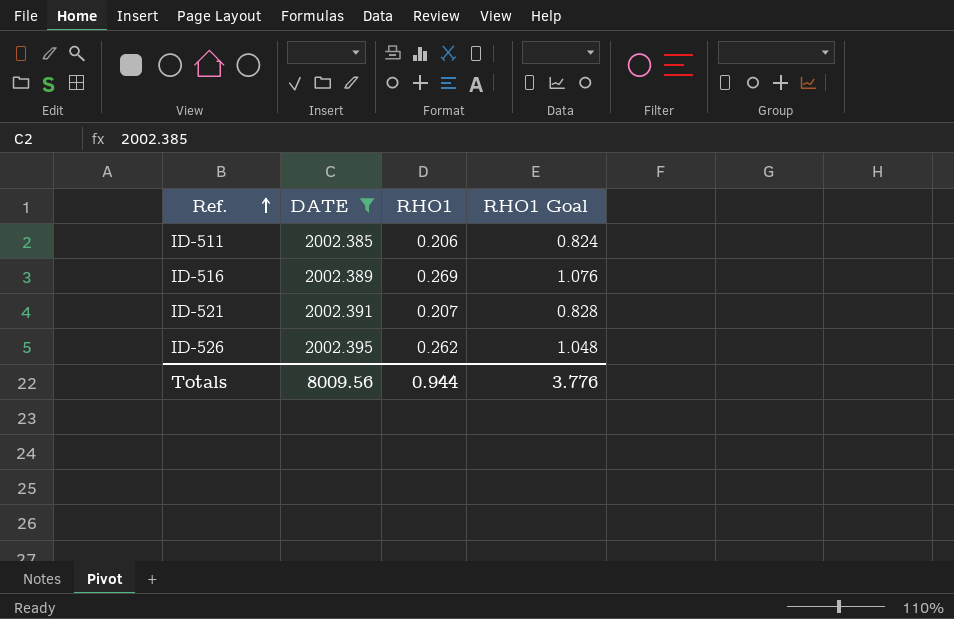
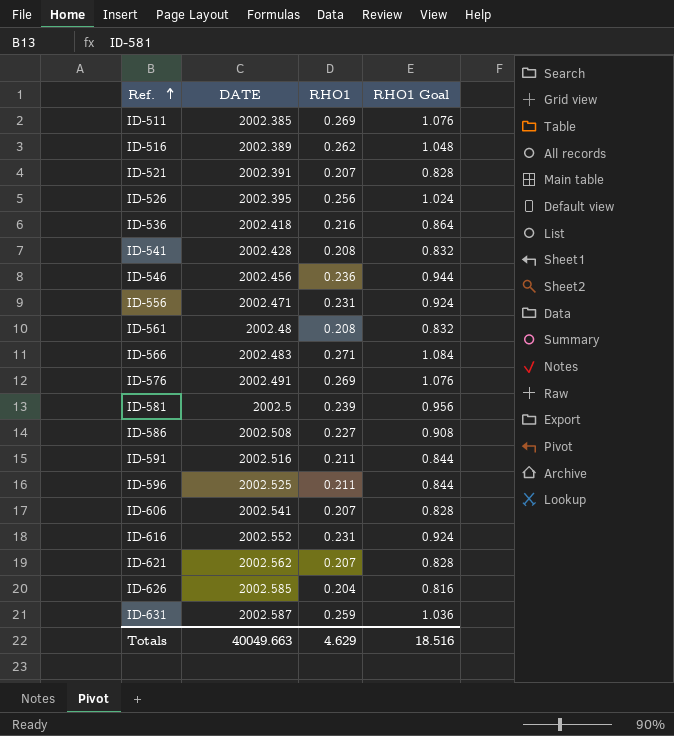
filter: DATE <= 2002.395 -> none
ID-511 | RHO1: 0.206 -> 0.269
ID-511 | RHO1 Goal: 0.824 -> 1.076
ID-516 | RHO1: 0.269 -> 0.262
ID-516 | RHO1 Goal: 1.076 -> 1.048
ID-526 | RHO1: 0.262 -> 0.256
ID-526 | RHO1 Goal: 1.048 -> 1.024
Totals | DATE: 8009.56 -> 40049.663
Totals | RHO1: 0.944 -> 4.629
Totals | RHO1 Goal: 3.776 -> 18.516

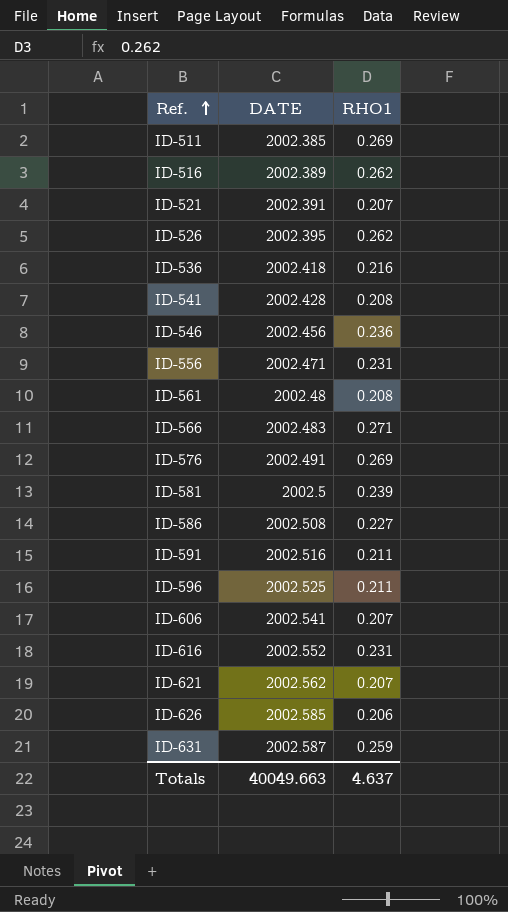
column RHO1 Goal | formula: [RHO1] * 4 -> none
ID-526 | RHO1: 0.256 -> 0.262
ID-626 | RHO1: 0.204 -> 0.206
Totals | RHO1: 4.629 -> 4.637

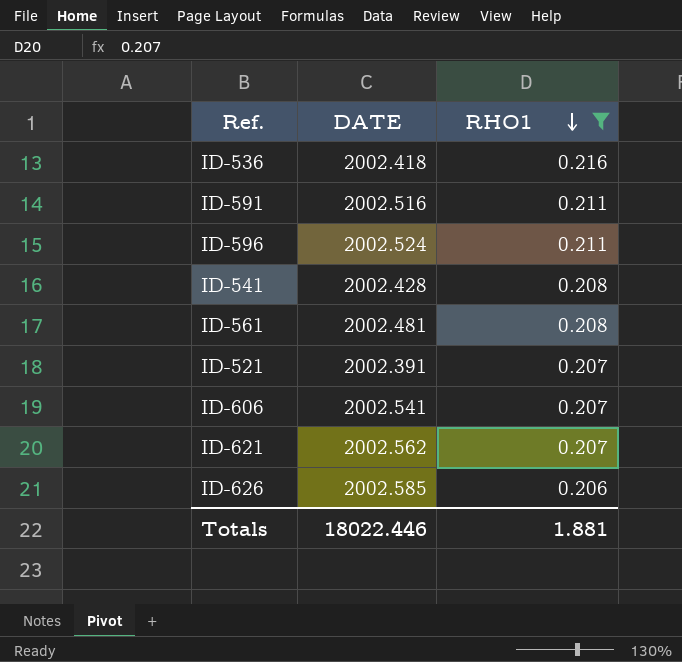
filter: none -> RHO1 <= 0.216
row order: Ref. ascending -> RHO1 descending
ID-596 | DATE: 2002.525 -> 2002.524
ID-561 | DATE: 2002.48 -> 2002.481
Totals | DATE: 40049.663 -> 18022.446
Totals | RHO1: 4.637 -> 1.881

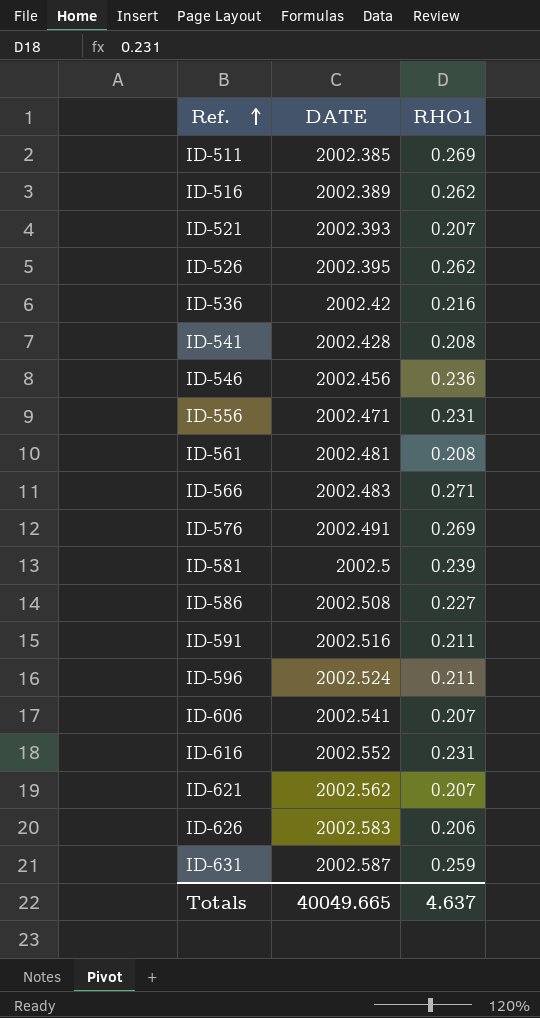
filter: RHO1 <= 0.216 -> none
row order: RHO1 descending -> Ref. ascending
ID-521 | DATE: 2002.391 -> 2002.393
ID-536 | DATE: 2002.418 -> 2002.42
ID-626 | DATE: 2002.585 -> 2002.583
Totals | DATE: 18022.446 -> 40049.665
Totals | RHO1: 1.881 -> 4.637

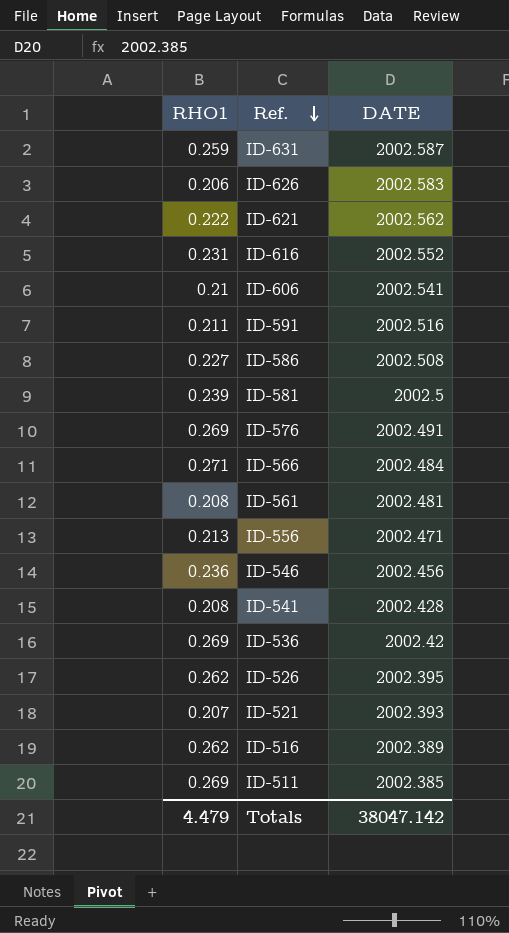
row order: Ref. ascending -> Ref. descending
column RHO1 | position: 3 -> 1
row ID-596: 2002.524 | 0.211 -> none
ID-621 | RHO1: 0.207 -> 0.222
ID-606 | RHO1: 0.207 -> 0.21
ID-566 | DATE: 2002.483 -> 2002.484
ID-556 | RHO1: 0.231 -> 0.213
ID-536 | RHO1: 0.216 -> 0.269
Totals | RHO1: 4.637 -> 4.479
Totals | DATE: 40049.665 -> 38047.142

